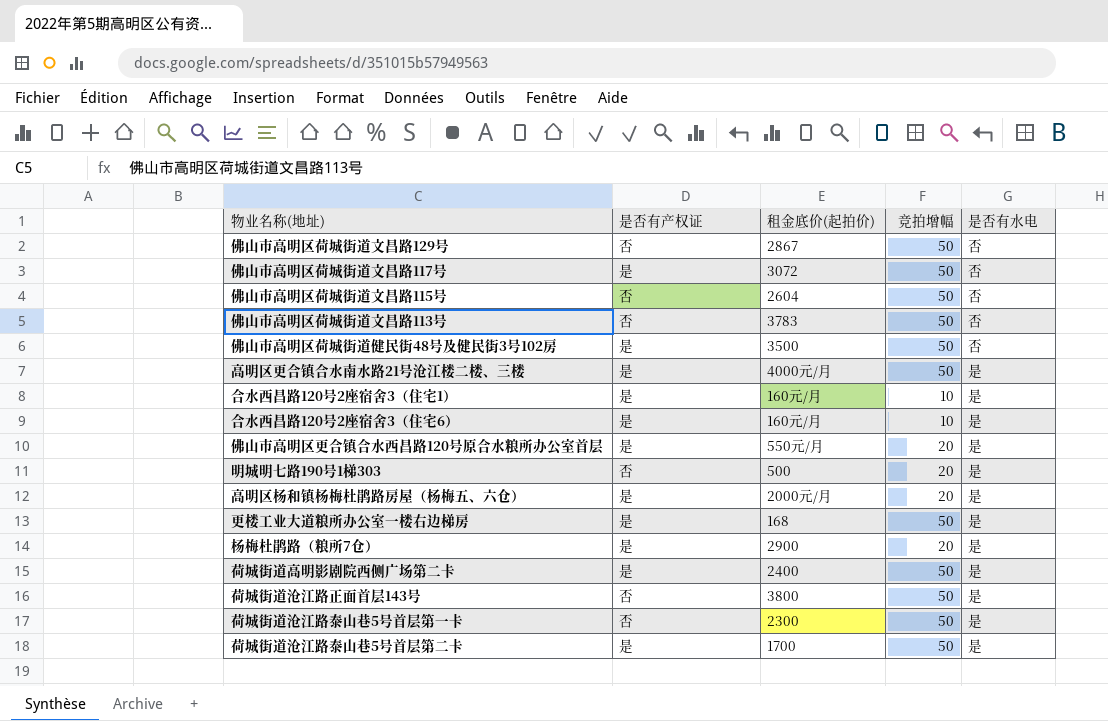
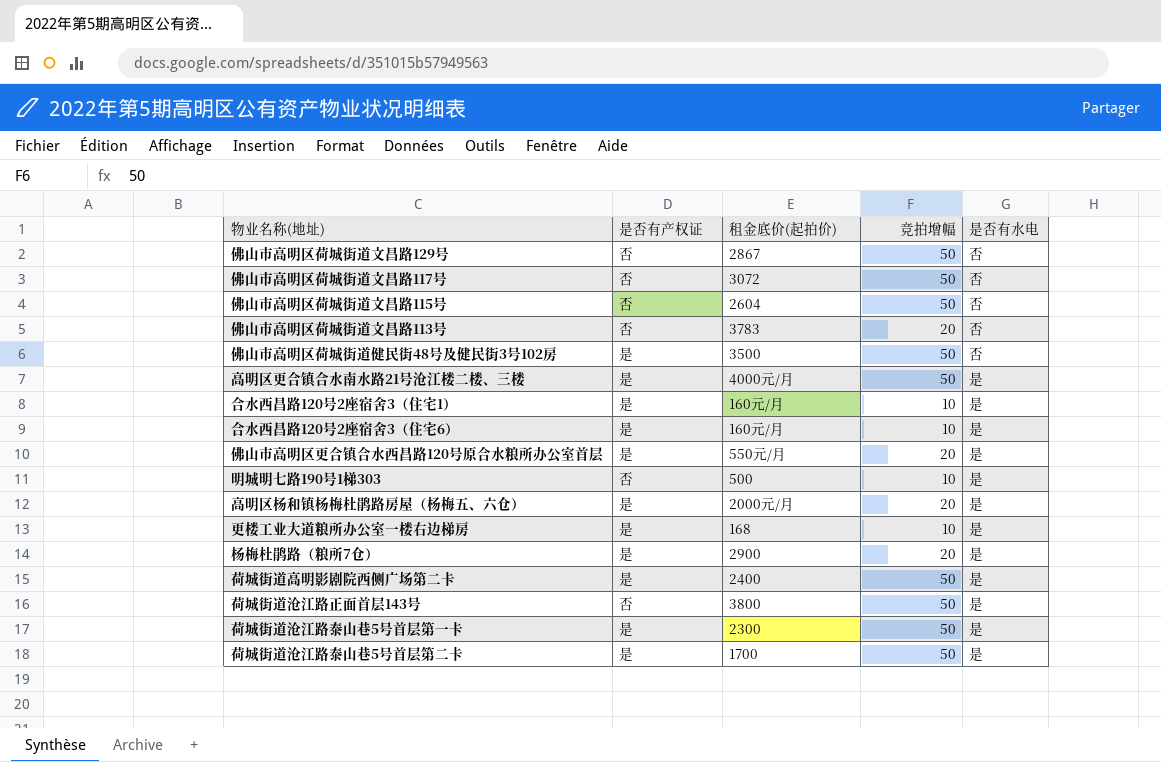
佛山市高明区荷城街道文昌路117号 | 是否有产权证: 是 -> 否
佛山市高明区荷城街道文昌路113号 | 竞拍增幅: 50 -> 20
明城明七路190号1梯303 | 竞拍增幅: 20 -> 10
更楼工业大道粮所办公室一楼右边梯房 | 竞拍增幅: 50 -> 10
荷城街道沧江路泰山巷5号首层第一卡 | 是否有产权证: 否 -> 是

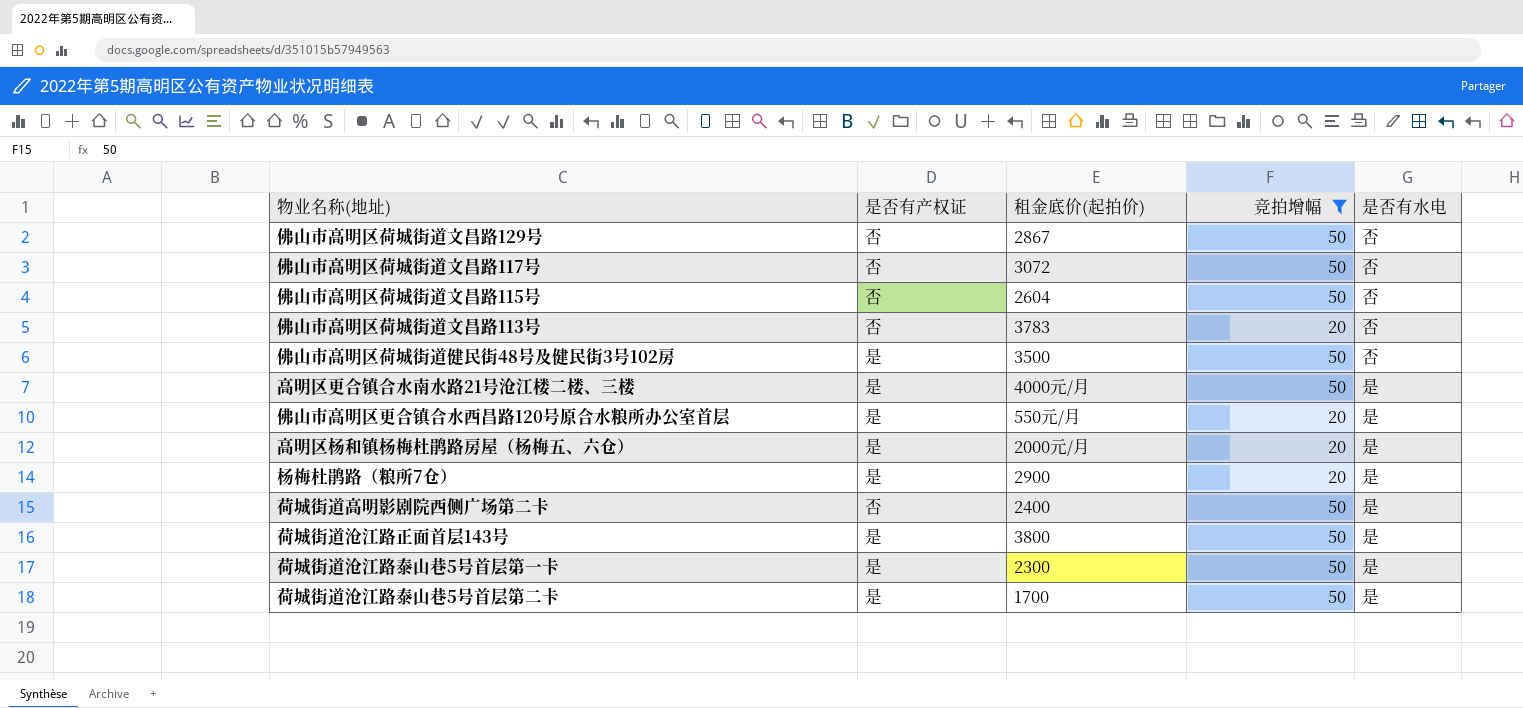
filter: none -> 竞拍增幅 != 10
荷城街道高明影剧院西侧广场第二卡 | 是否有产权证: 是 -> 否
荷城街道沧江路正面首层143号 | 是否有产权证: 否 -> 是

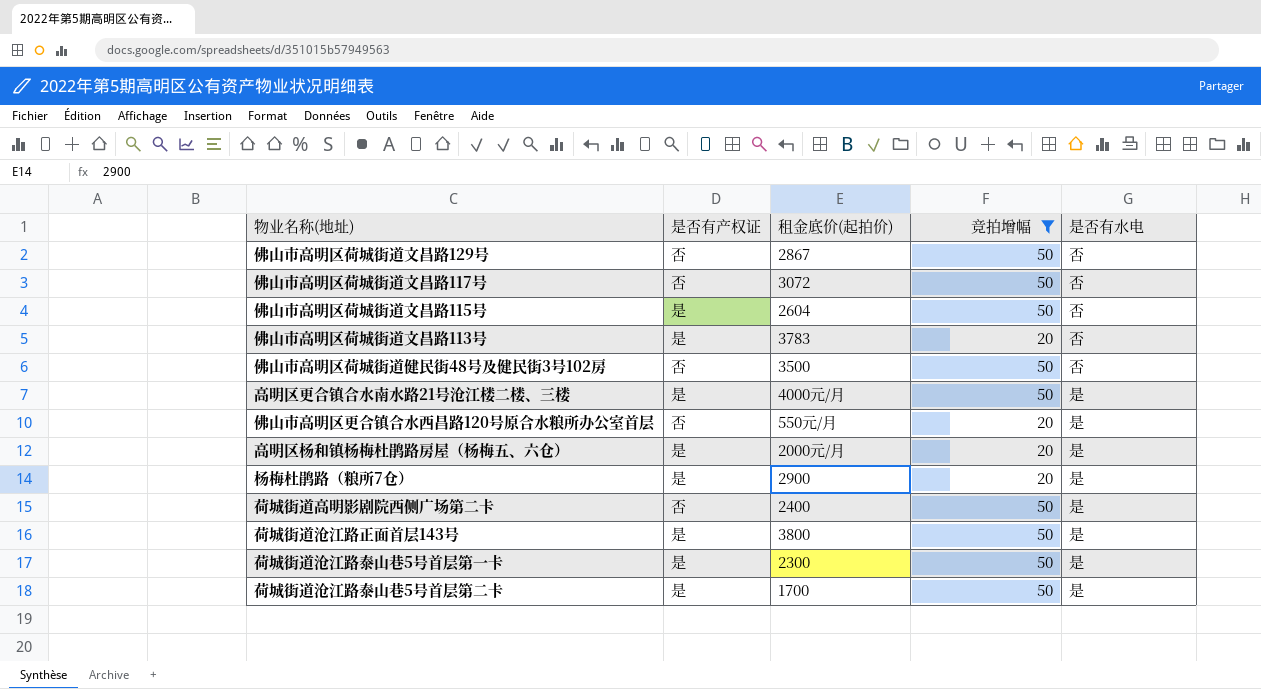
佛山市高明区荷城街道文昌路115号 | 是否有产权证: 否 -> 是
佛山市高明区荷城街道文昌路113号 | 是否有产权证: 否 -> 是
佛山市高明区荷城街道健民街48号及健民街3号102房 | 是否有产权证: 是 -> 否
佛山市高明区更合镇合水西昌路120号原合水粮所办公室首层 | 是否有产权证: 是 -> 否

